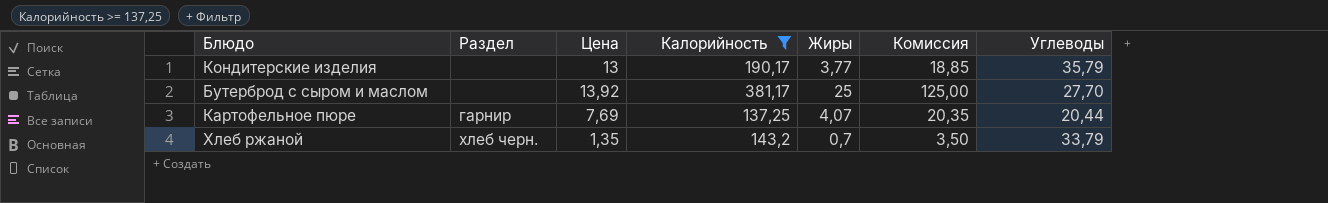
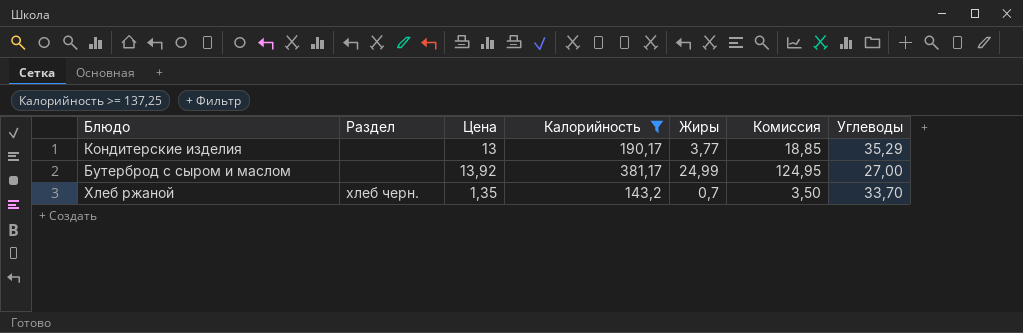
row Картофельное пюре: гарнир | 7,69 | 137,25 | 4,07 | 20,35 | 20,44 -> none
Кондитерские изделия | Углеводы: 35,79 -> 35,29
Бутерброд с сыром и маслом | Жиры: 25 -> 24,99
Бутерброд с сыром и маслом | Комиссия: 125,00 -> 124,95
Бутерброд с сыром и маслом | Углеводы: 27,70 -> 27,00
Хлеб ржаной | Углеводы: 33,79 -> 33,70

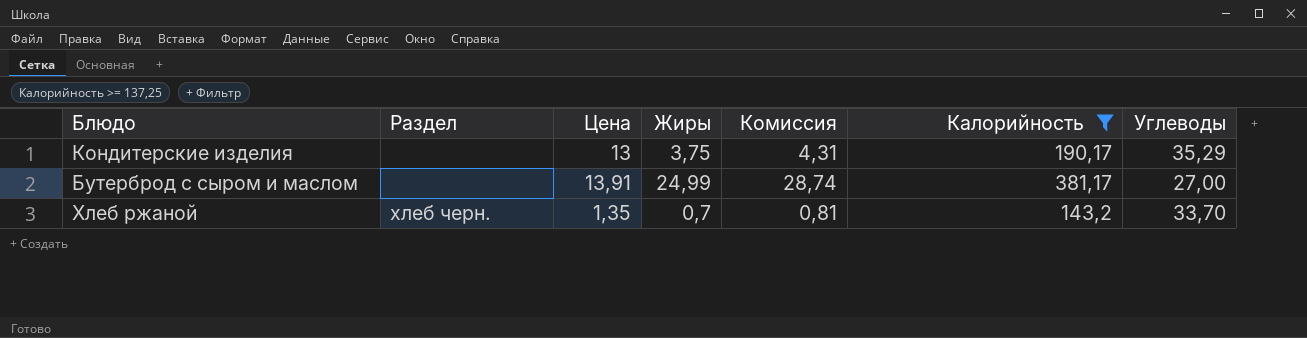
column Комиссия | formula: [Жиры] * 5 -> [Жиры] * 1,15
column Калорийность | position: 4 -> 6
Кондитерские изделия | Жиры: 3,77 -> 3,75
Бутерброд с сыром и маслом | Цена: 13,92 -> 13,91

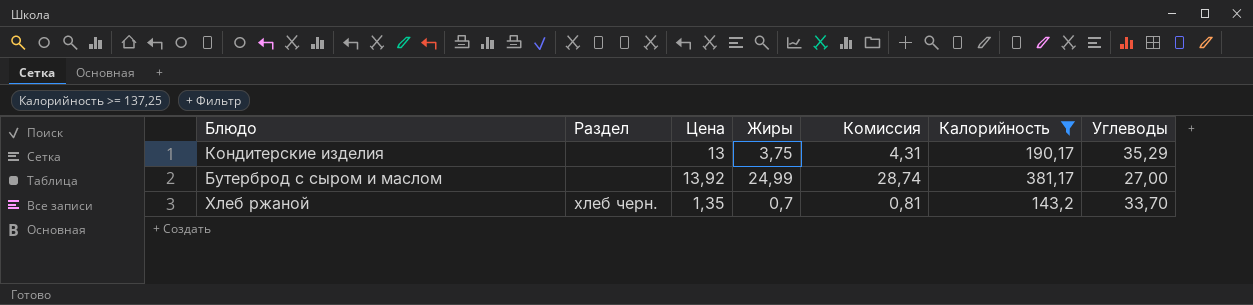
Бутерброд с сыром и маслом | Цена: 13,91 -> 13,92

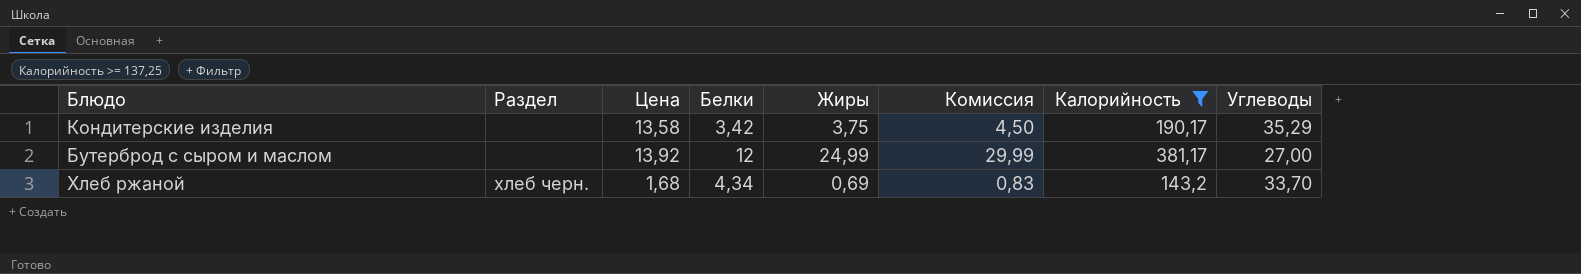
column Белки | position: none -> 4
column Комиссия | formula: [Жиры] * 1,15 -> [Жиры] * 1,2
Кондитерские изделия | Цена: 13 -> 13,58
Хлеб ржаной | Цена: 1,35 -> 1,68
Хлеб ржаной | Жиры: 0,7 -> 0,69

